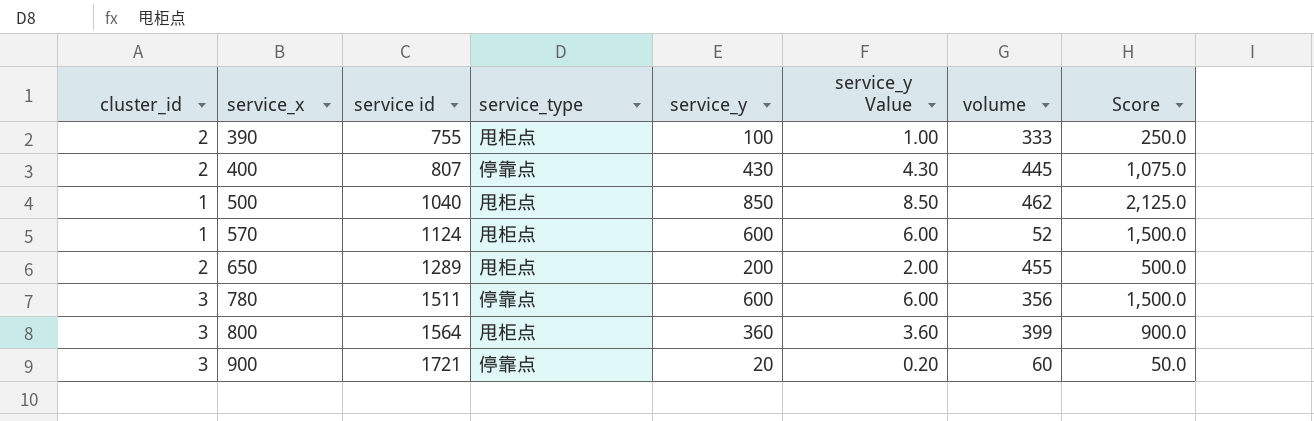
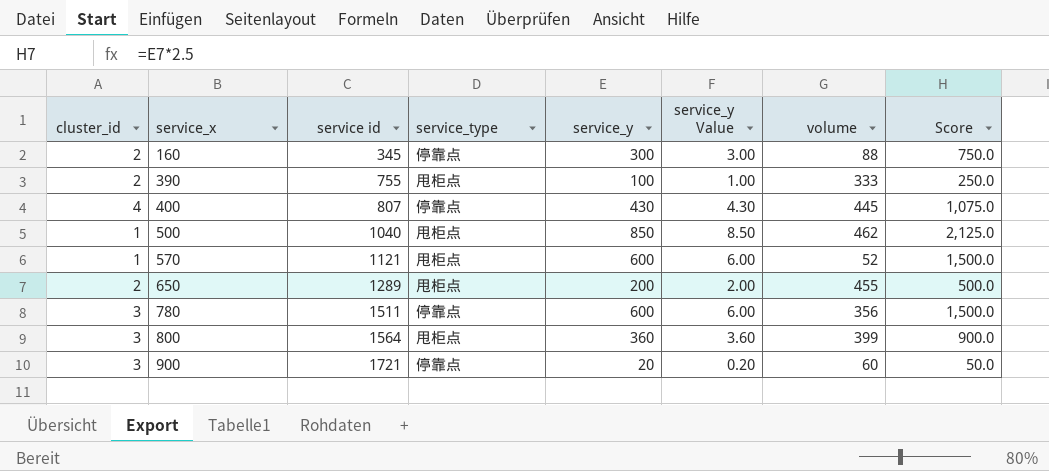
row 160: none -> 2 | 345 | 停靠点 | 300 | 3.00 | 88 | 750.0
400 | cluster_id: 2 -> 4
570 | service id: 1124 -> 1121

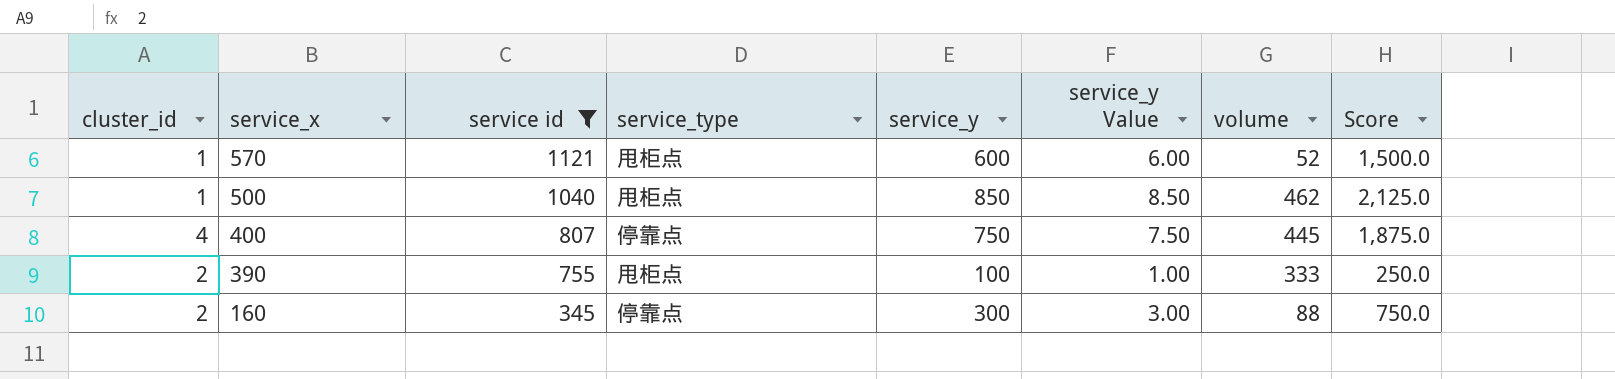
filter: none -> service id <= 1121
row order: service_x ascending -> service_x descending
400 | service_y: 430 -> 750
400 | service_y Value: 4.30 -> 7.50
400 | Score: 1,075.0 -> 1,875.0

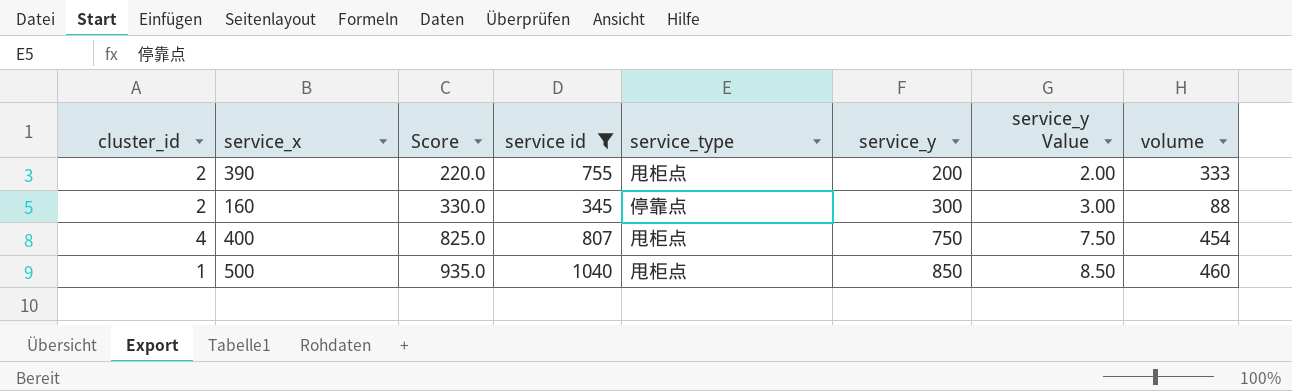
row order: service_x descending -> Score ascending
column Score | formula: [service_y] * 2.5 -> [service_y] * 1.1
column Score | position: 8 -> 3
row 570: 1 | 1121 | 甩柜点 | 600 | 6.00 | 52 | 1,500.0 -> none
390 | service_y: 100 -> 200
390 | service_y Value: 1.00 -> 2.00
400 | service_type: 停靠点 -> 甩柜点
400 | volume: 445 -> 454
500 | volume: 462 -> 460

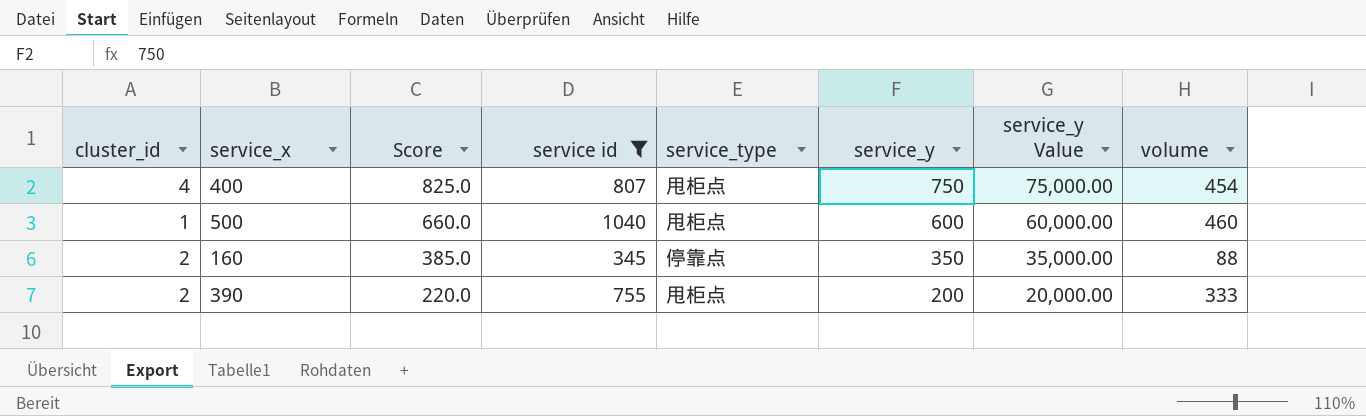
row order: Score ascending -> Score descending
column service_y Value | formula: [service_y] * 0.01 -> [service_y] * 100
500 | Score: 935.0 -> 660.0
500 | service_y: 850 -> 600
160 | Score: 330.0 -> 385.0
160 | service_y: 300 -> 350

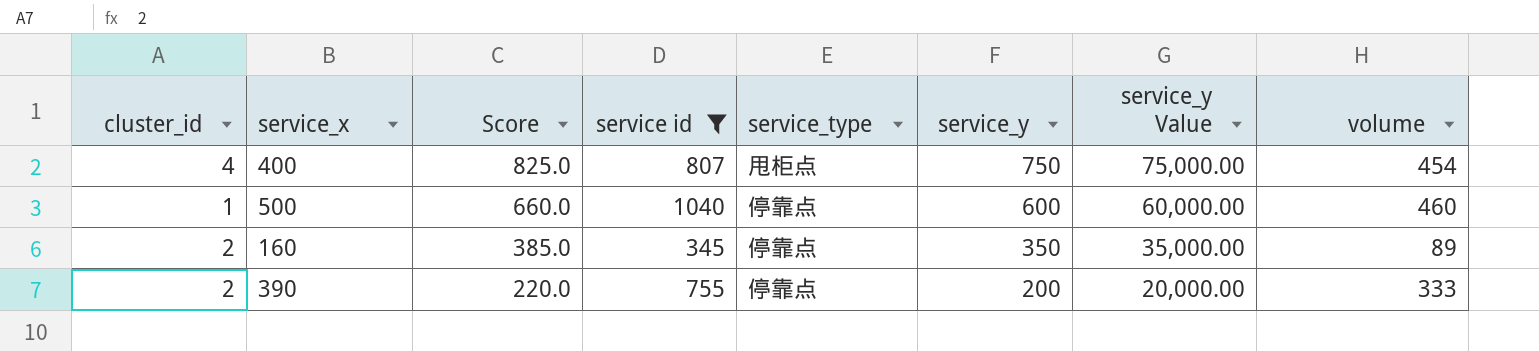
500 | service_type: 甩柜点 -> 停靠点
160 | volume: 88 -> 89
390 | service_type: 甩柜点 -> 停靠点

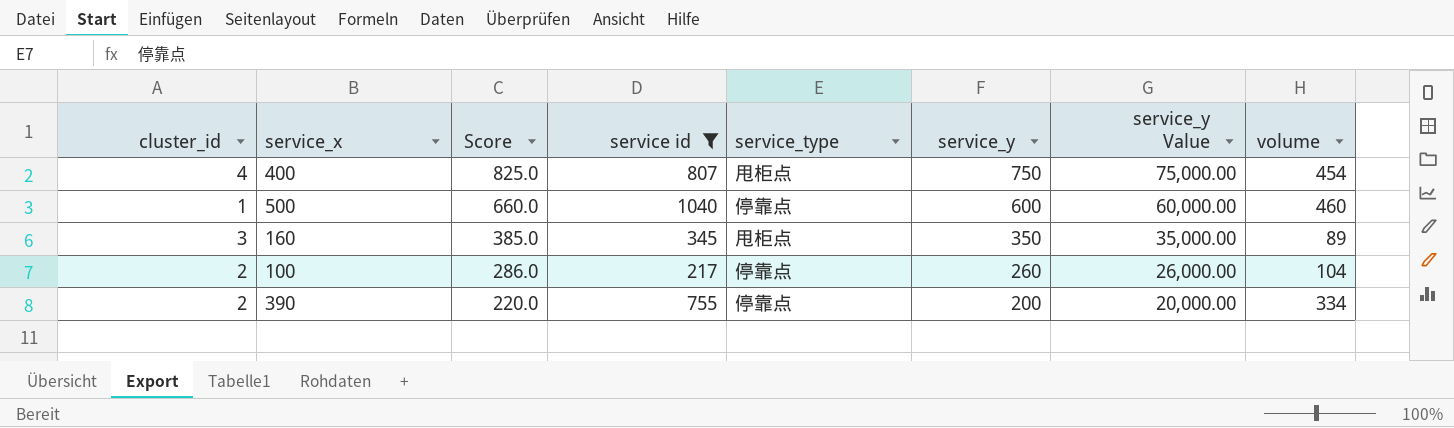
160 | cluster_id: 2 -> 3
160 | service_type: 停靠点 -> 甩柜点
row 100: none -> 2 | 286.0 | 217 | 停靠点 | 260 | 26,000.00 | 104
390 | volume: 333 -> 334

